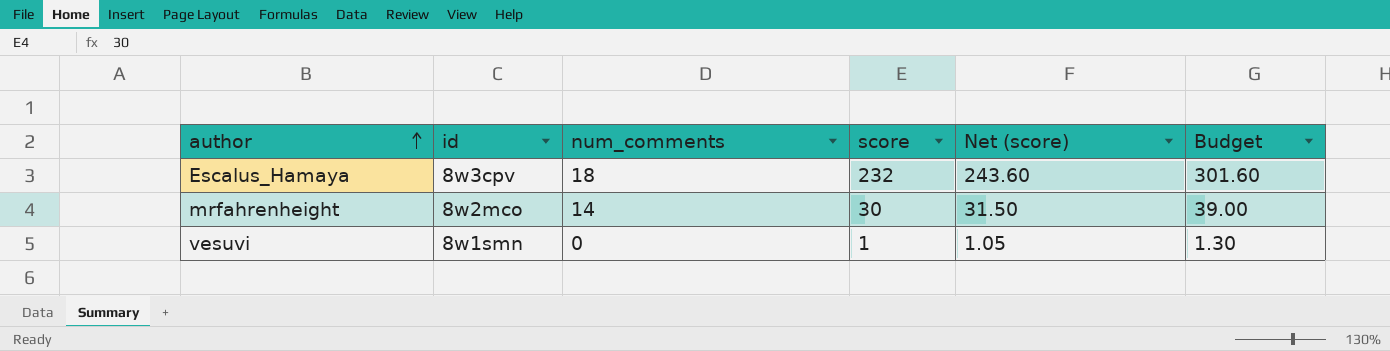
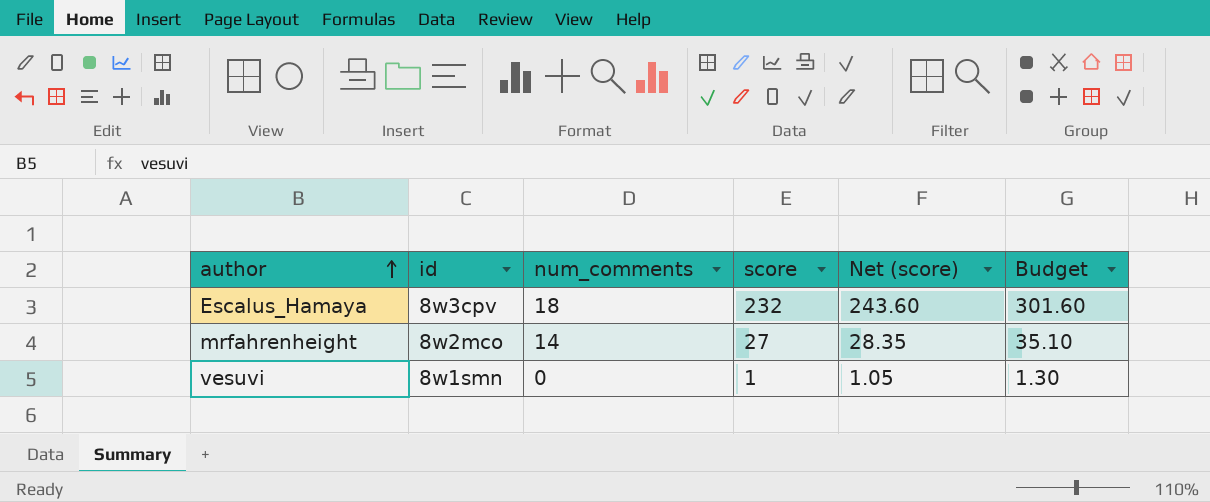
mrfahrenheight | score: 30 -> 27
mrfahrenheight | Net (score): 31.50 -> 28.35
mrfahrenheight | Budget: 39.00 -> 35.10

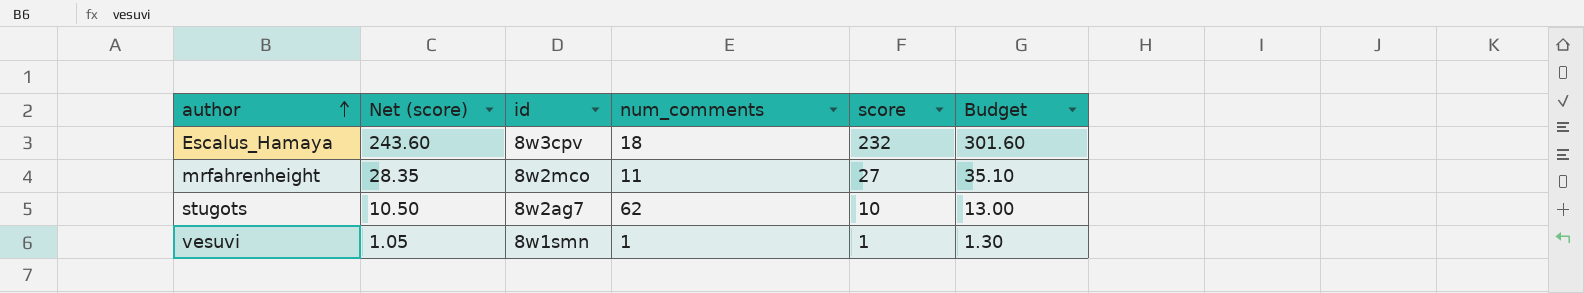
column Net (score) | position: 5 -> 2
mrfahrenheight | num_comments: 14 -> 11
row stugots: none -> 10.50 | 8w2ag7 | 62 | 10 | 13.00
vesuvi | num_comments: 0 -> 1

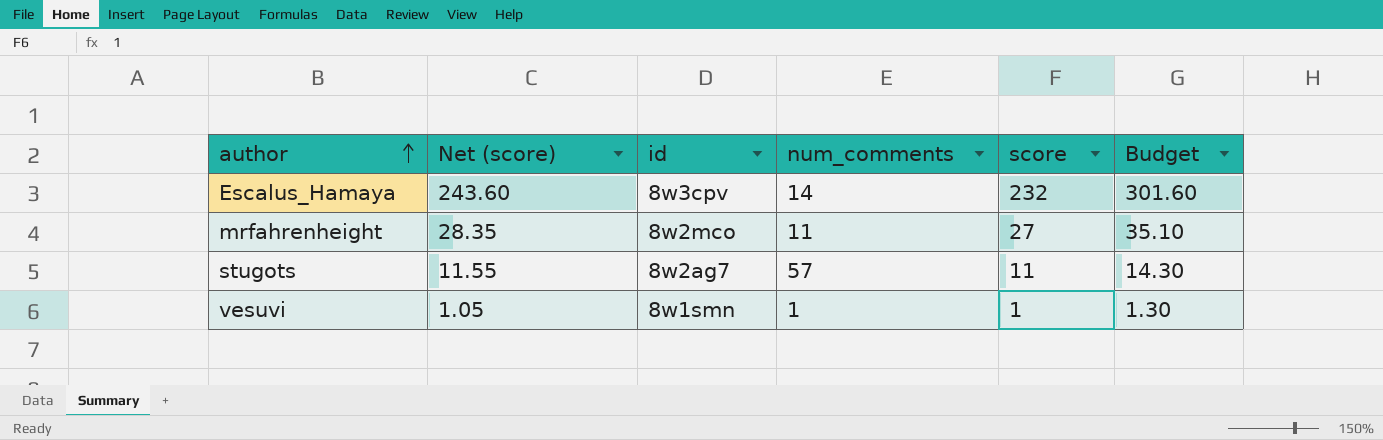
Escalus_Hamaya | num_comments: 18 -> 14
stugots | Net (score): 10.50 -> 11.55
stugots | num_comments: 62 -> 57
stugots | score: 10 -> 11
stugots | Budget: 13.00 -> 14.30

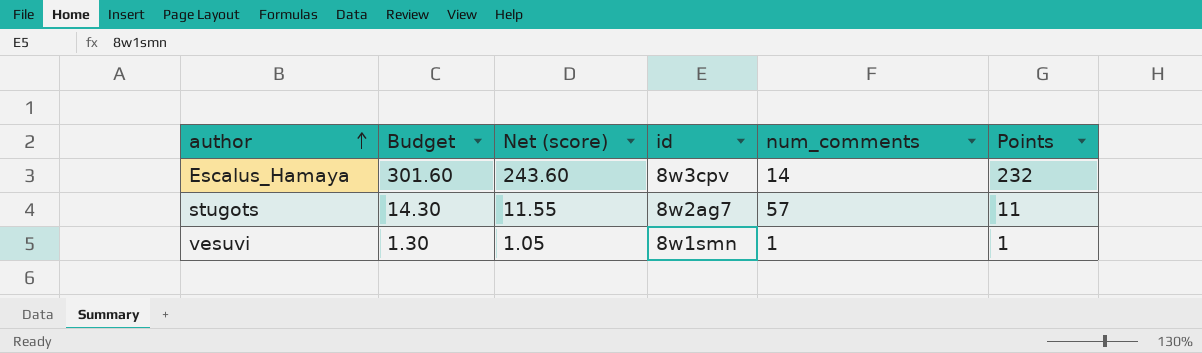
column Budget | position: 6 -> 2
column name: score -> Points
row mrfahrenheight: 28.35 | 8w2mco | 11 | 27 | 35.10 -> none

